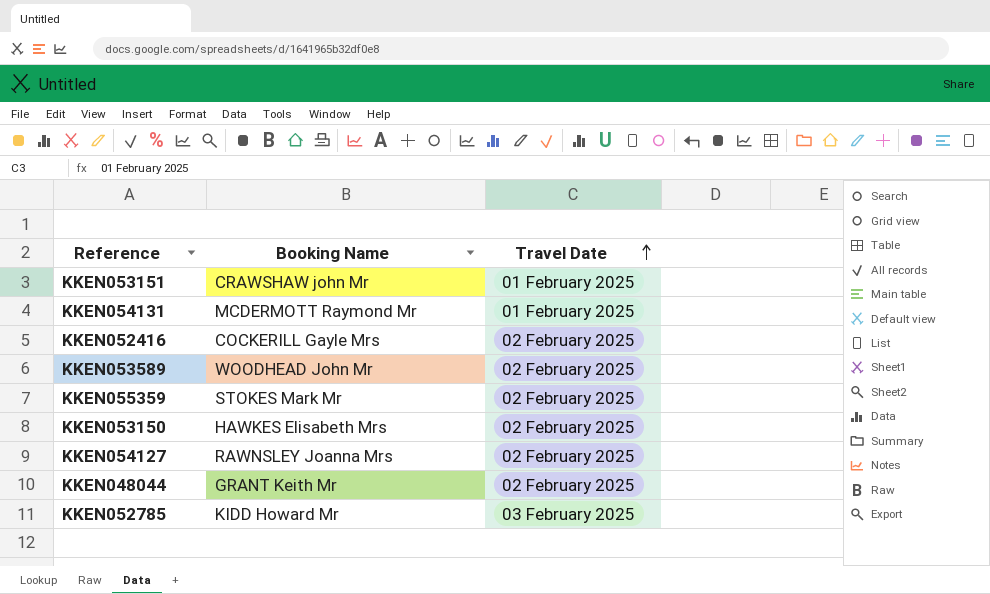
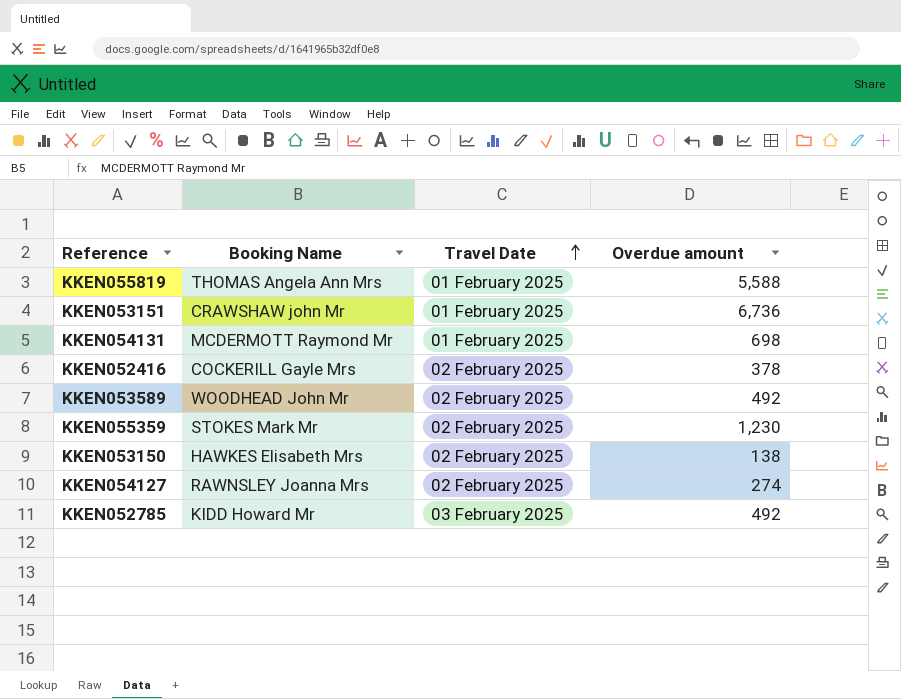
column Overdue amount | position: none -> 4
row KKEN048044: GRANT Keith Mr | 02 February 2025 -> none
row KKEN055819: none -> THOMAS Angela Ann Mrs | 01 February 2025 | 5,588

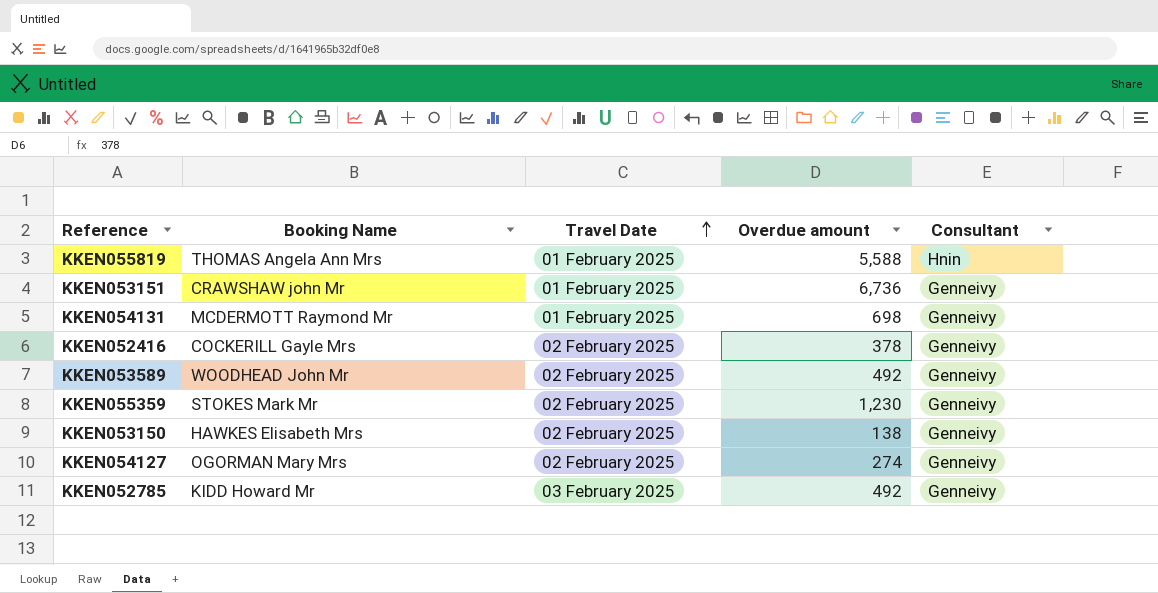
column Consultant | position: none -> 5
KKEN054127 | Booking Name: RAWNSLEY Joanna Mrs -> OGORMAN Mary Mrs

